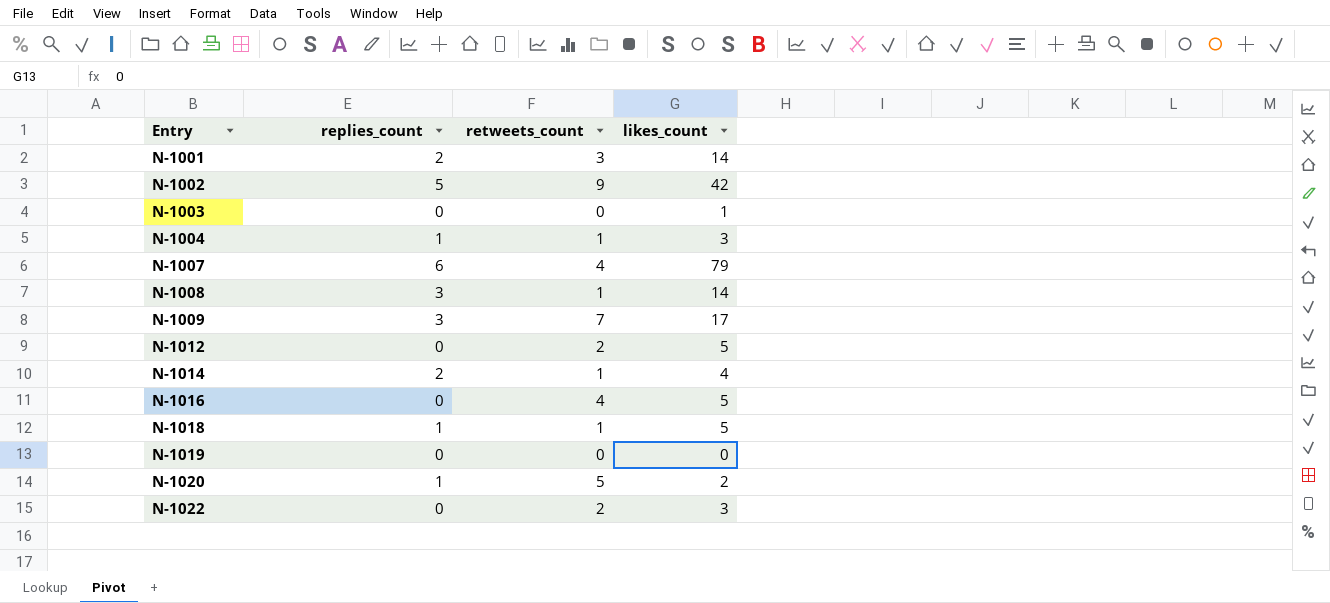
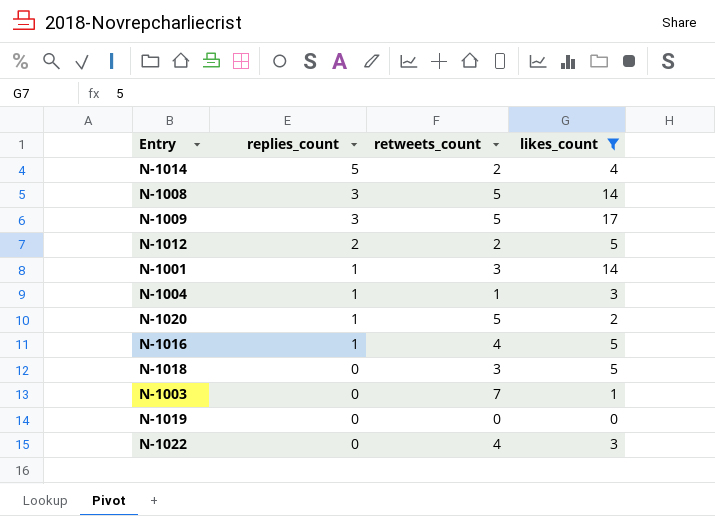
filter: none -> likes_count <= 17
row order: Entry ascending -> replies_count descending
N-1014 | replies_count: 2 -> 5
N-1014 | retweets_count: 1 -> 2
N-1008 | retweets_count: 1 -> 5
N-1009 | retweets_count: 7 -> 5
N-1012 | replies_count: 0 -> 2
N-1001 | replies_count: 2 -> 1
N-1016 | replies_count: 0 -> 1
N-1018 | replies_count: 1 -> 0
N-1018 | retweets_count: 1 -> 3
N-1003 | retweets_count: 0 -> 7
N-1022 | retweets_count: 2 -> 4

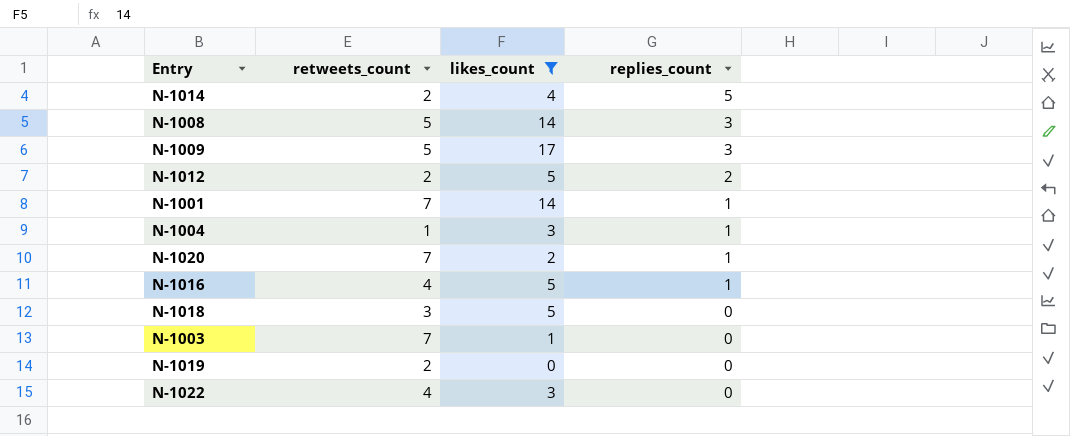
column replies_count | position: 2 -> 4
N-1001 | retweets_count: 3 -> 7
N-1020 | retweets_count: 5 -> 7
N-1019 | retweets_count: 0 -> 2

